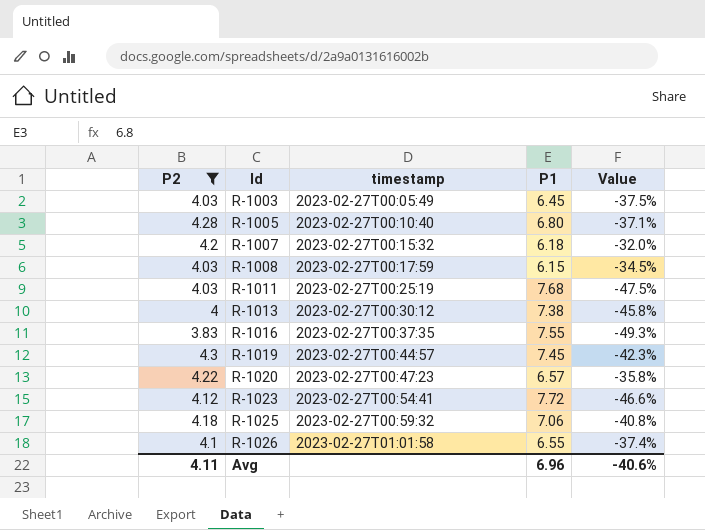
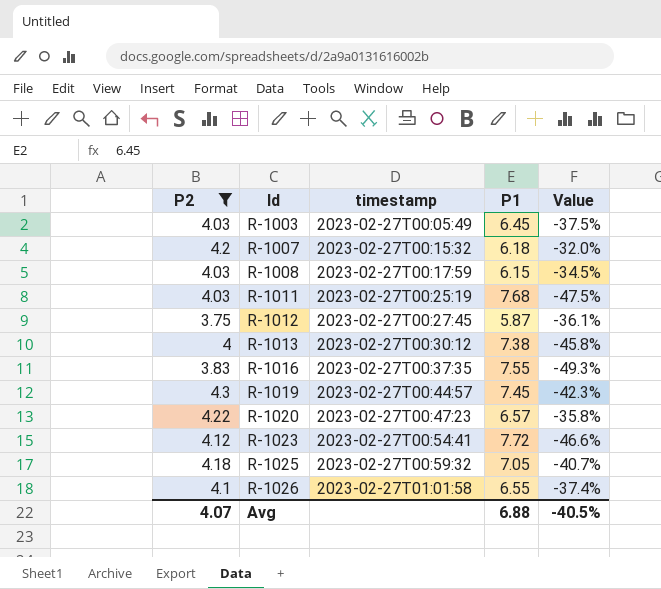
row R-1005: 4.28 | 2023-02-27T00:10:40 | 6.80 | -37.1% -> none
row R-1012: none -> 3.75 | 2023-02-27T00:27:45 | 5.87 | -36.1%
R-1025 | P1: 7.06 -> 7.05
R-1025 | Value: -40.8% -> -40.7%
Avg | P2: 4.11 -> 4.07
Avg | P1: 6.96 -> 6.88
Avg | Value: -40.6% -> -40.5%

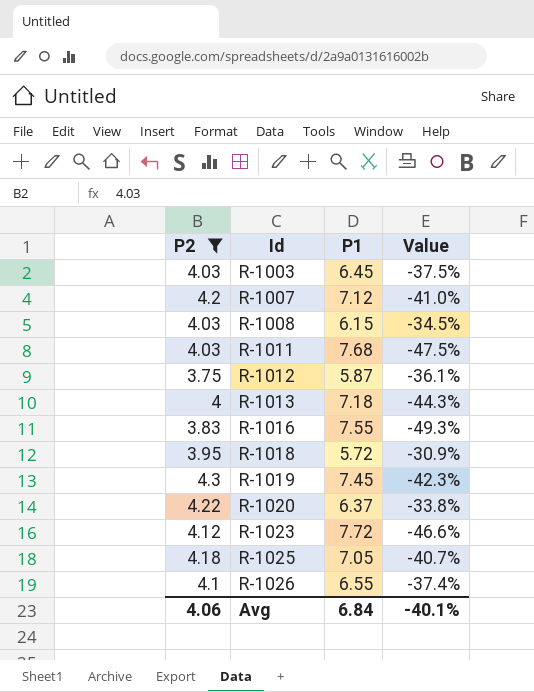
column timestamp | position: 3 -> none
R-1007 | P1: 6.18 -> 7.12
R-1007 | Value: -32.0% -> -41.0%
R-1013 | P1: 7.38 -> 7.18
R-1013 | Value: -45.8% -> -44.3%
row R-1018: none -> 3.95 | 5.72 | -30.9%
R-1020 | P1: 6.57 -> 6.37
R-1020 | Value: -35.8% -> -33.8%
Avg | P2: 4.07 -> 4.06
Avg | P1: 6.88 -> 6.84
Avg | Value: -40.5% -> -40.1%

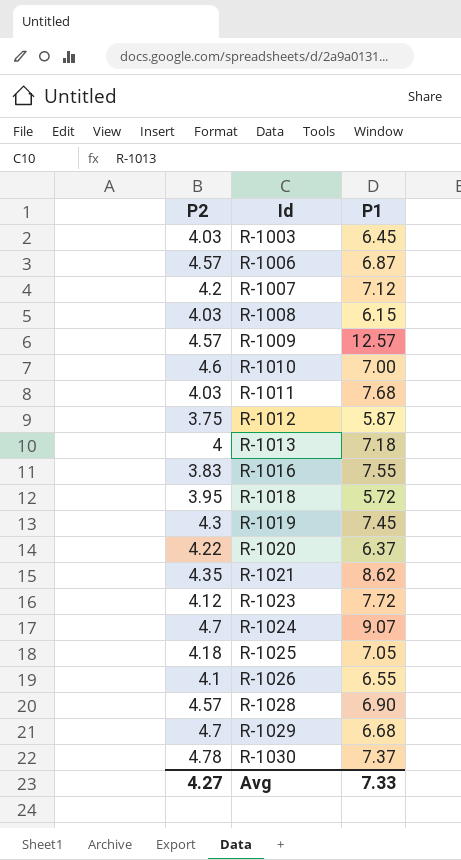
filter: P2 <= 4.3 -> none
column Value | formula: ([P2] - [P1]) / [P1] -> none
Avg | P2: 4.06 -> 4.27
Avg | P1: 6.84 -> 7.33

